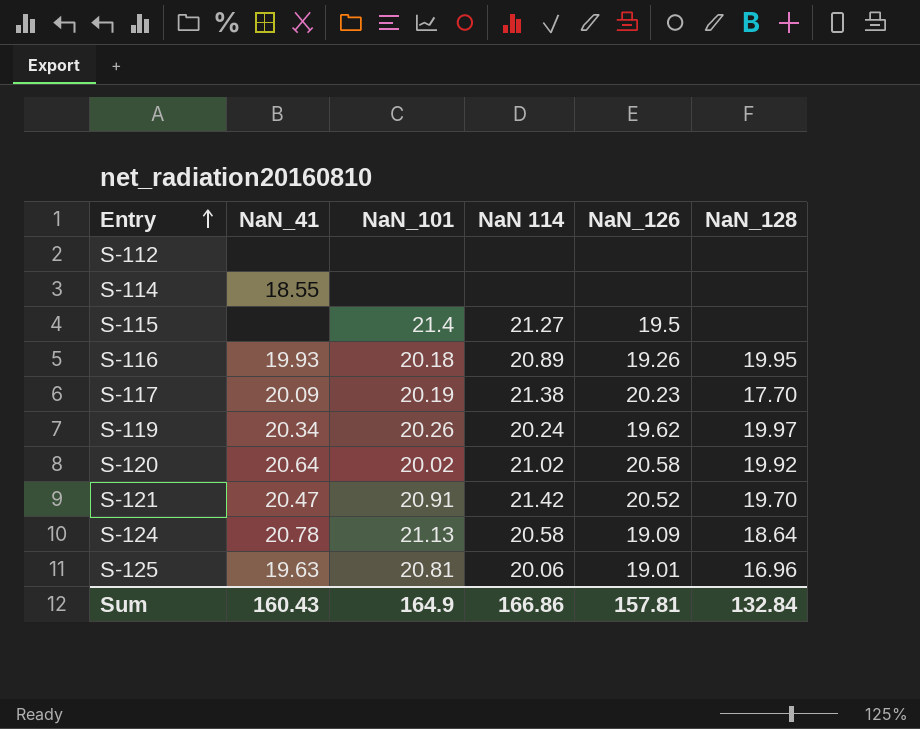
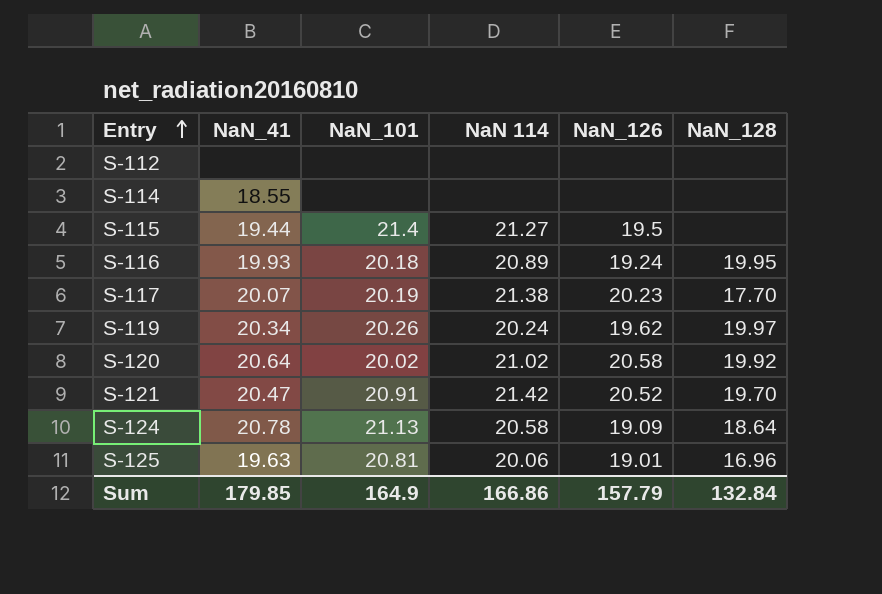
S-115 | NaN_41: none -> 19.44
S-116 | NaN_126: 19.26 -> 19.24
S-117 | NaN_41: 20.09 -> 20.07
Sum | NaN_41: 160.43 -> 179.85
Sum | NaN_126: 157.81 -> 157.79

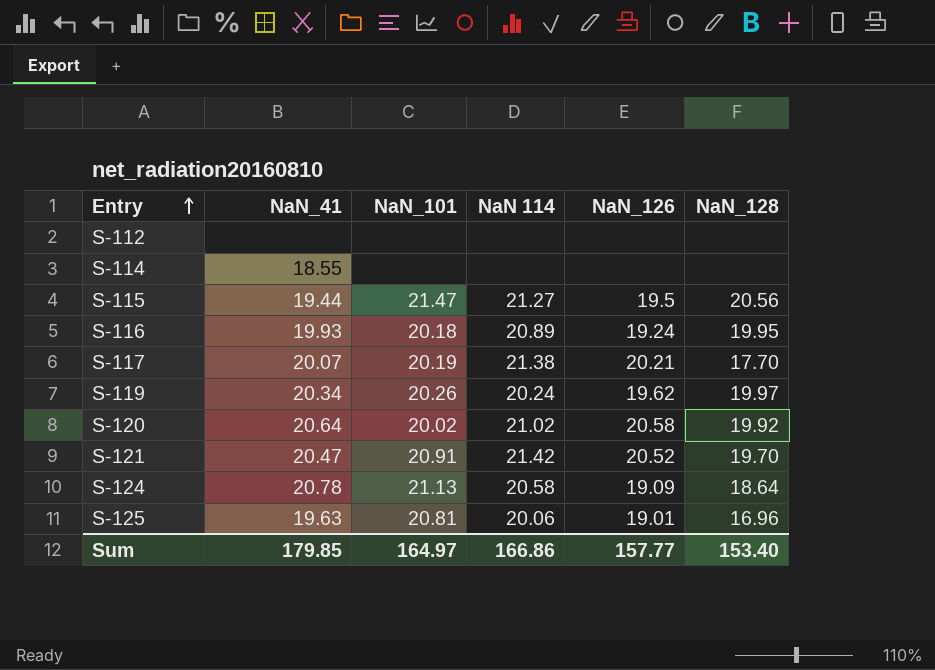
S-115 | NaN_101: 21.4 -> 21.47
S-115 | NaN_128: none -> 20.56
S-117 | NaN_126: 20.23 -> 20.21
Sum | NaN_101: 164.9 -> 164.97
Sum | NaN_126: 157.79 -> 157.77
Sum | NaN_128: 132.84 -> 153.40

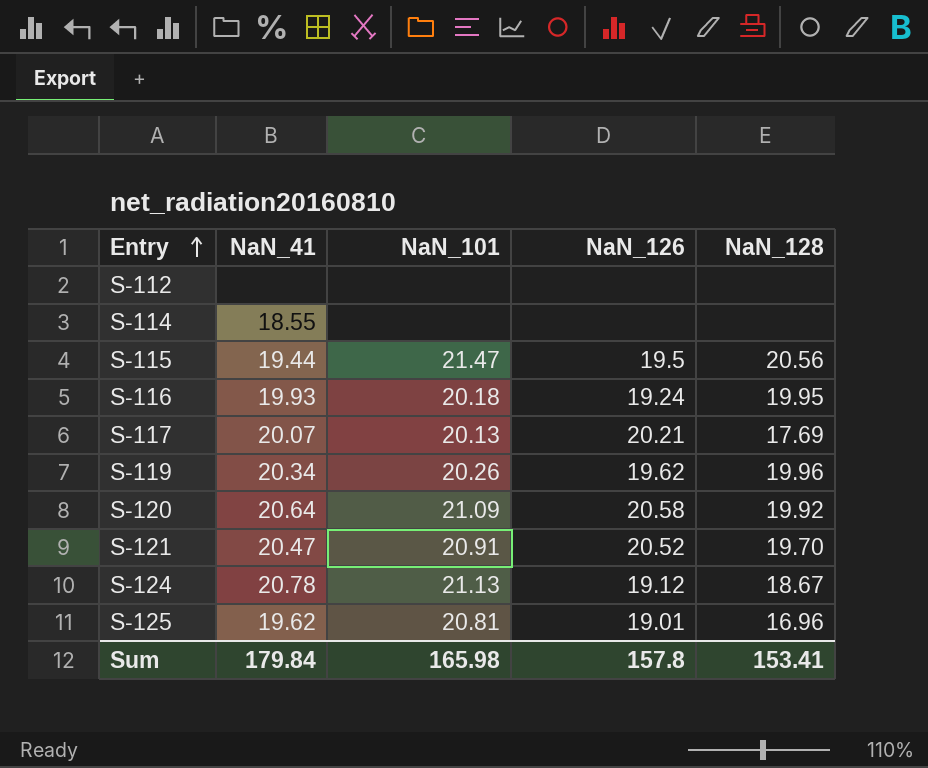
column NaN 114 | position: 4 -> none
S-117 | NaN_101: 20.19 -> 20.13
S-117 | NaN_128: 17.70 -> 17.69
S-119 | NaN_128: 19.97 -> 19.96
S-120 | NaN_101: 20.02 -> 21.09
S-124 | NaN_126: 19.09 -> 19.12
S-124 | NaN_128: 18.64 -> 18.67
S-125 | NaN_41: 19.63 -> 19.62
Sum | NaN_41: 179.85 -> 179.84
Sum | NaN_101: 164.97 -> 165.98
Sum | NaN_126: 157.77 -> 157.8
Sum | NaN_128: 153.40 -> 153.41

